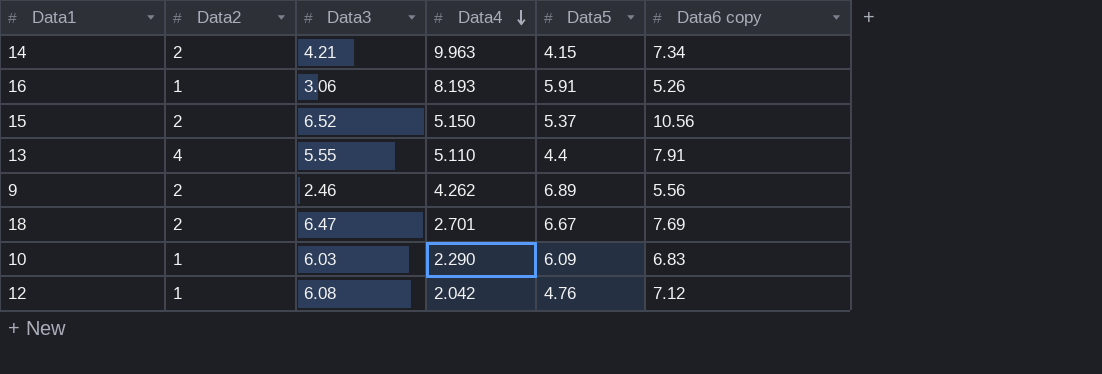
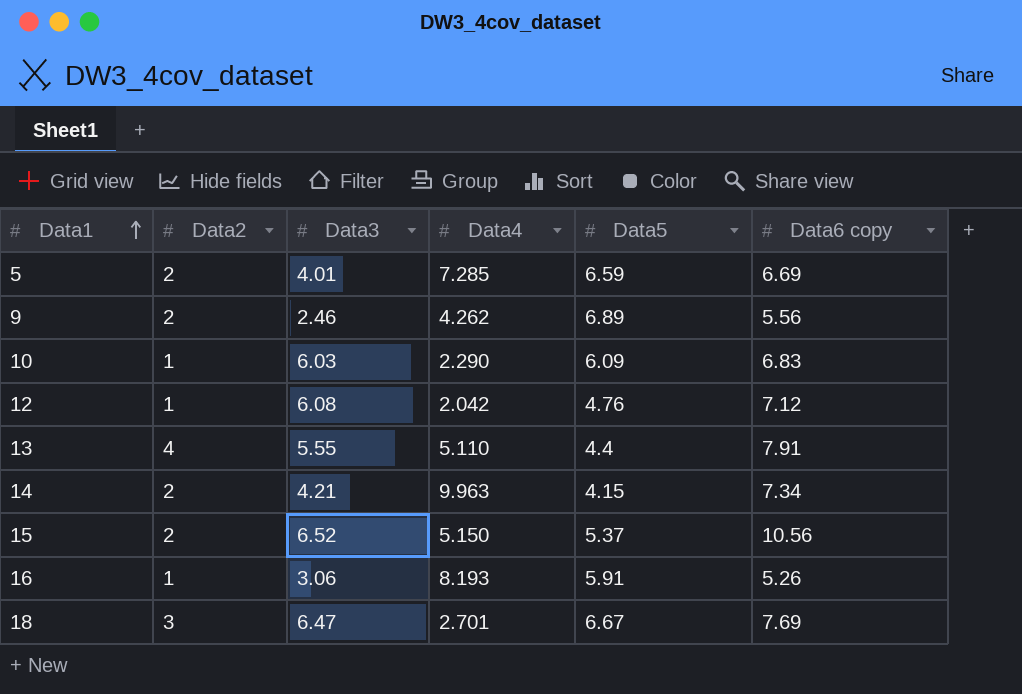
row order: Data4 descending -> Data1 ascending
row 5: none -> 2 | 4.01 | 7.285 | 6.59 | 6.69
18 | Data2: 2 -> 3

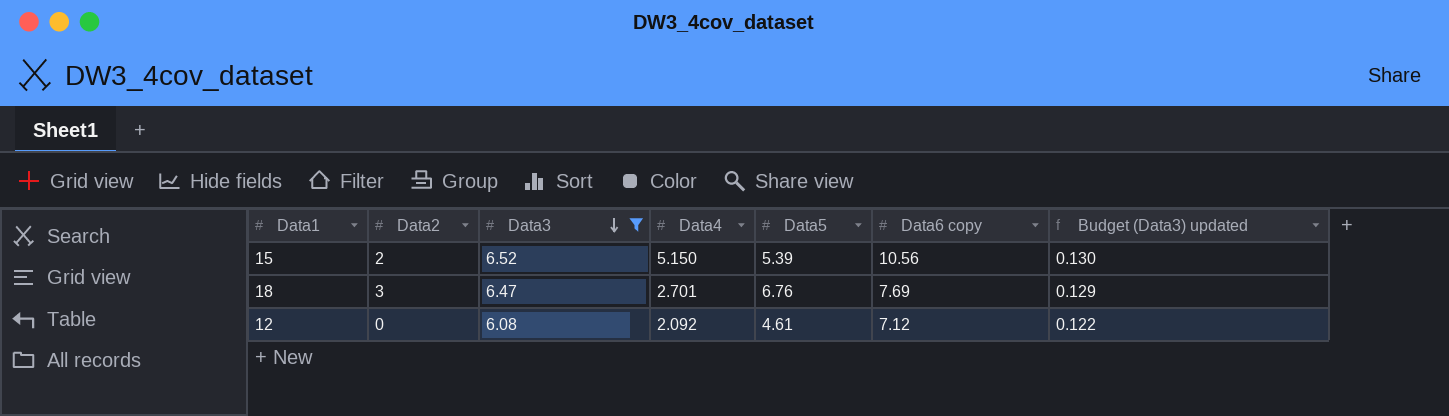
filter: none -> Data3 >= 6.08
row order: Data1 ascending -> Data3 descending
column Budget (Data3) updated | formula: none -> [Data3] * 0.02
15 | Data5: 5.37 -> 5.39
18 | Data5: 6.67 -> 6.76
12 | Data2: 1 -> 0
12 | Data4: 2.042 -> 2.092
12 | Data5: 4.76 -> 4.61

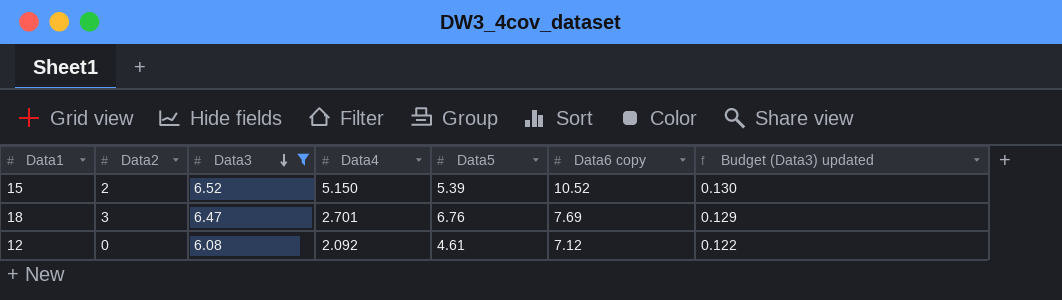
15 | Data6 copy: 10.56 -> 10.52

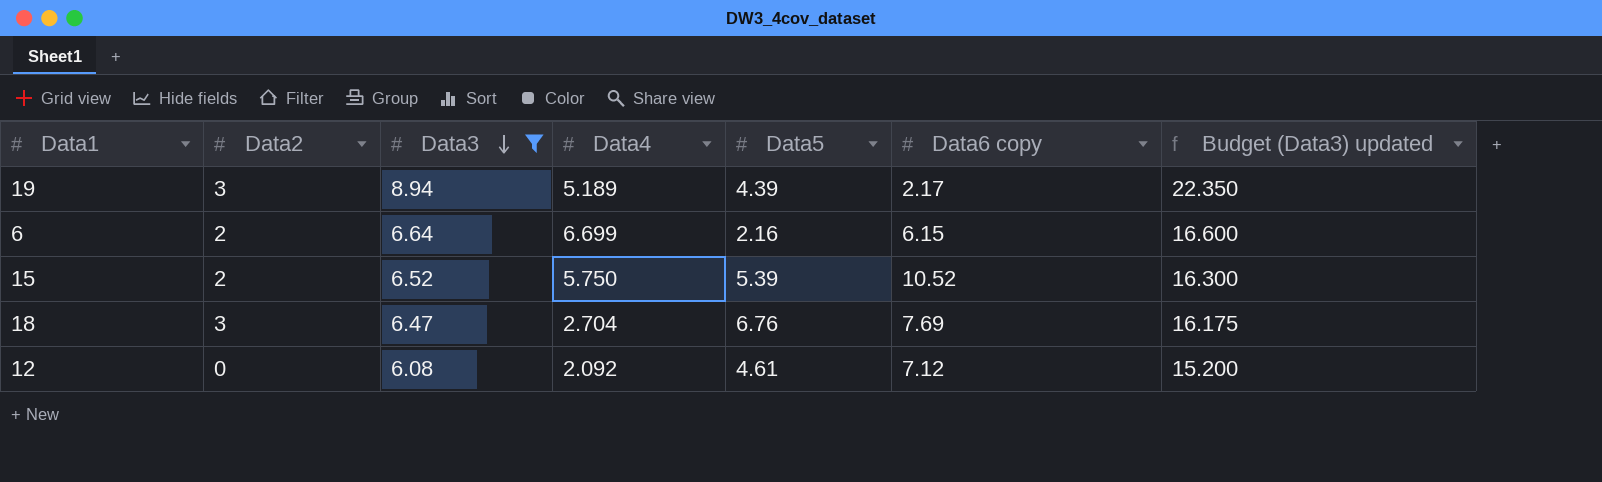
column Budget (Data3) updated | formula: [Data3] * 0.02 -> [Data3] * 2.5
row 19: none -> 3 | 8.94 | 5.189 | 4.39 | 2.17 | 22.350
row 6: none -> 2 | 6.64 | 6.699 | 2.16 | 6.15 | 16.600
15 | Data4: 5.150 -> 5.750
18 | Data4: 2.701 -> 2.704

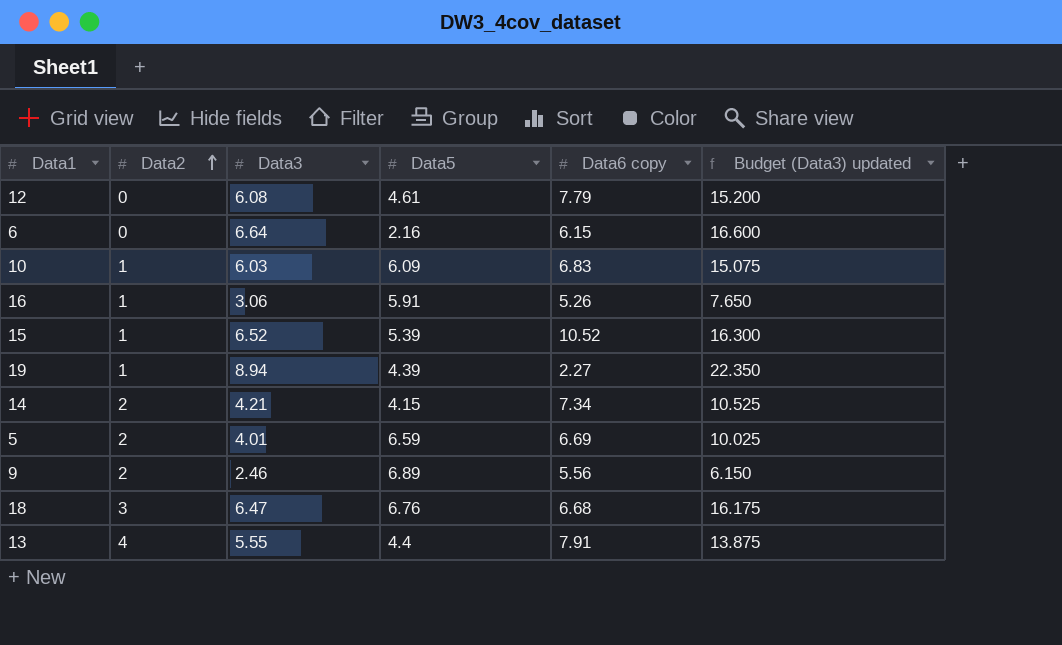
filter: Data3 >= 6.08 -> none
row order: Data3 descending -> Data2 ascending
column Data4 | position: 4 -> none
12 | Data6 copy: 7.12 -> 7.79
6 | Data2: 2 -> 0
15 | Data2: 2 -> 1
19 | Data2: 3 -> 1
19 | Data6 copy: 2.17 -> 2.27
18 | Data6 copy: 7.69 -> 6.68

